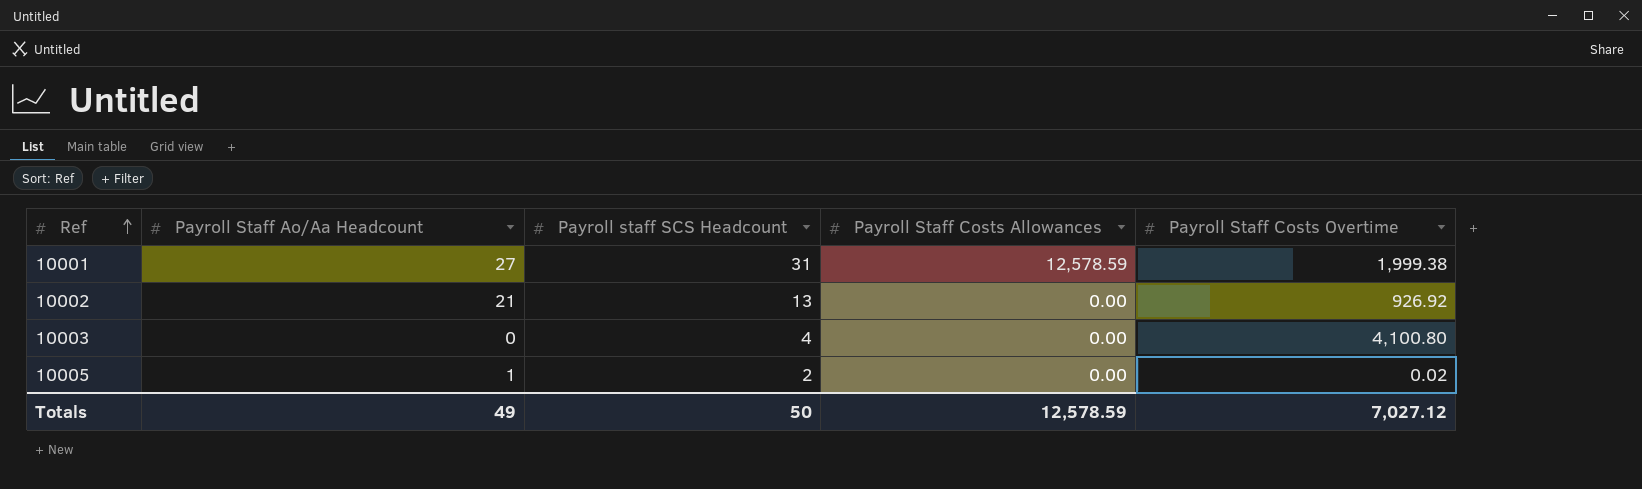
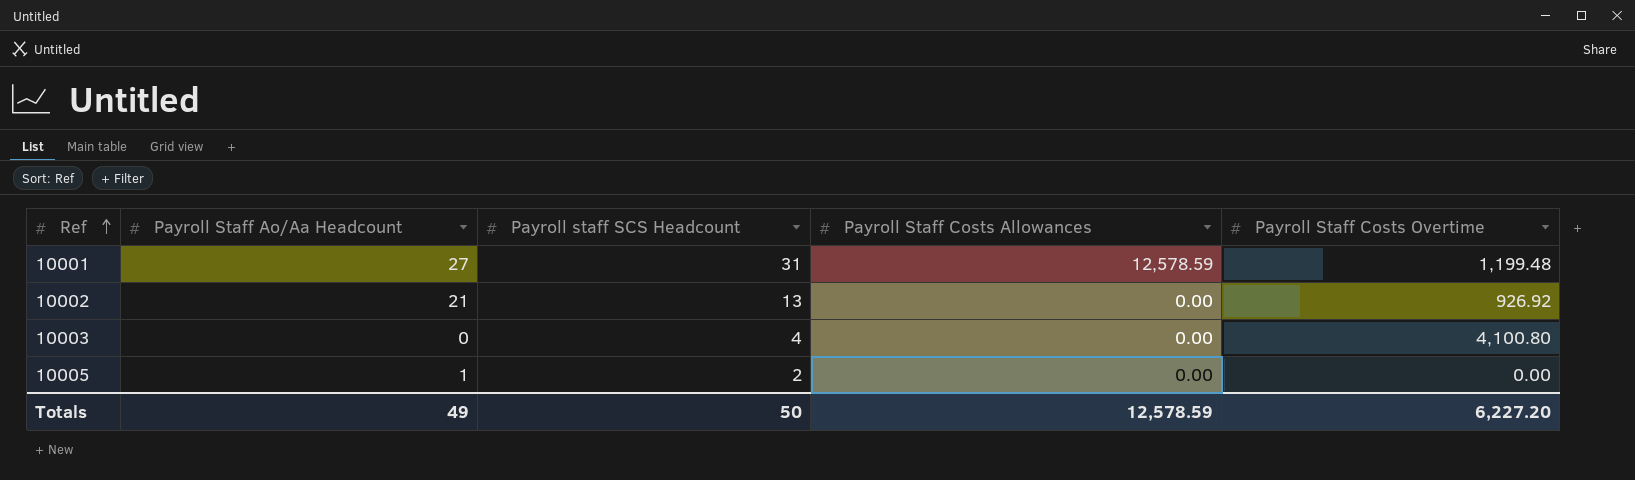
10001 | Payroll Staff Costs Overtime: 1,999.38 -> 1,199.48
10005 | Payroll Staff Costs Overtime: 0.02 -> 0.00
Totals | Payroll Staff Costs Overtime: 7,027.12 -> 6,227.20

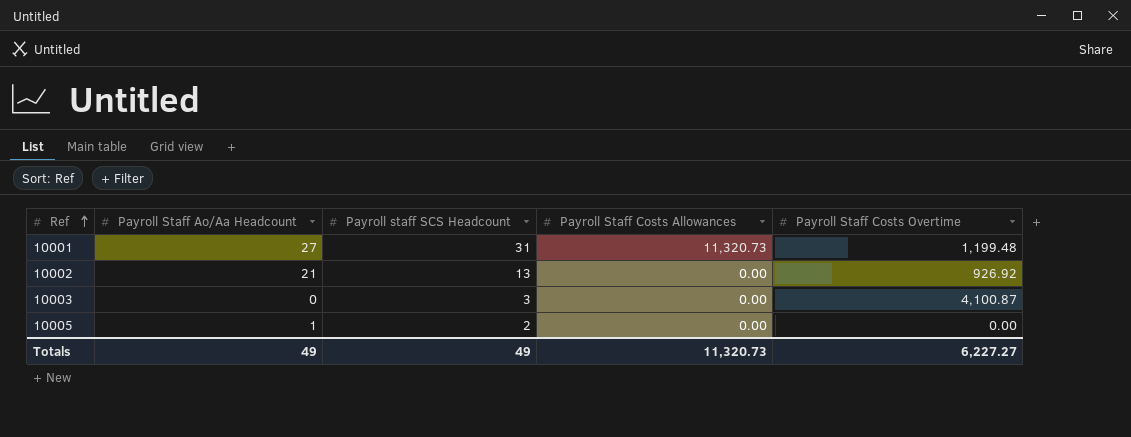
10001 | Payroll Staff Costs Allowances: 12,578.59 -> 11,320.73
10003 | Payroll staff SCS Headcount: 4 -> 3
10003 | Payroll Staff Costs Overtime: 4,100.80 -> 4,100.87
Totals | Payroll staff SCS Headcount: 50 -> 49
Totals | Payroll Staff Costs Allowances: 12,578.59 -> 11,320.73
Totals | Payroll Staff Costs Overtime: 6,227.20 -> 6,227.27

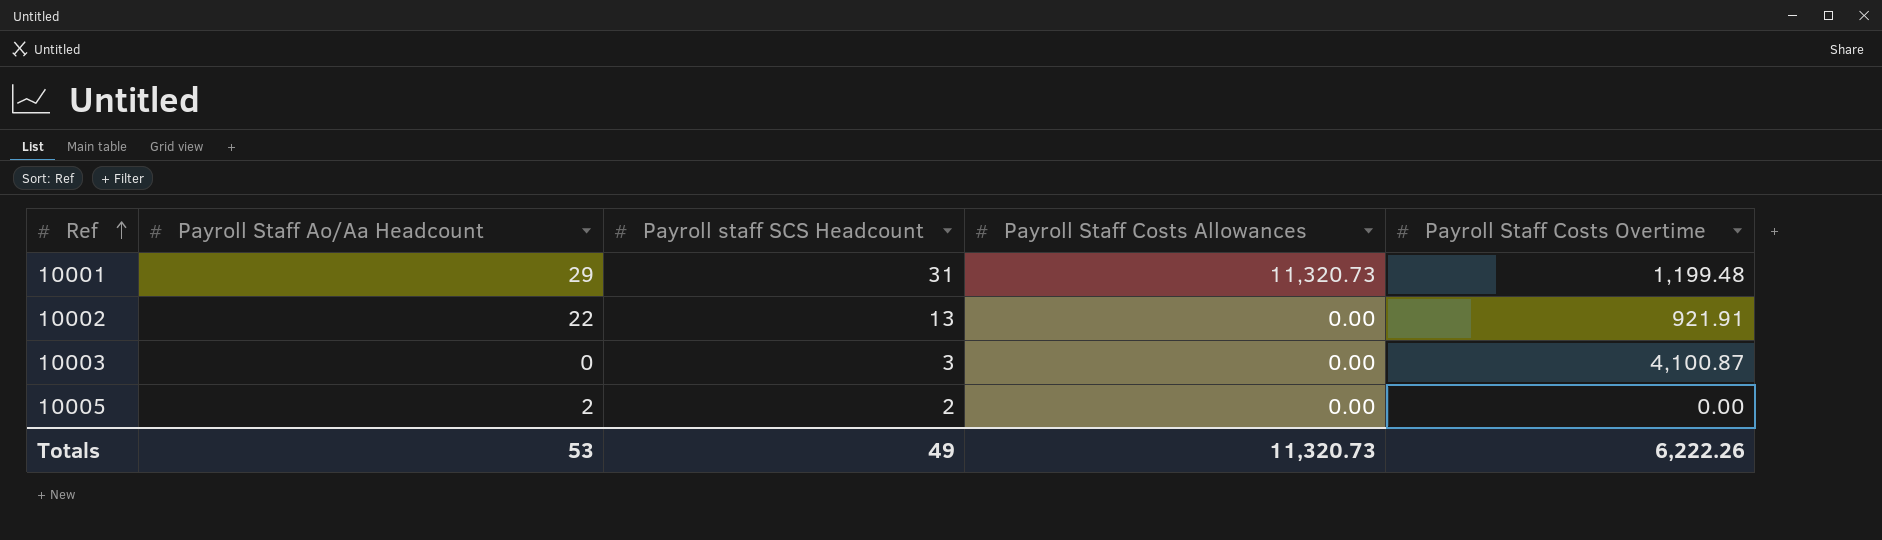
10001 | Payroll Staff Ao/Aa Headcount: 27 -> 29
10002 | Payroll Staff Ao/Aa Headcount: 21 -> 22
10002 | Payroll Staff Costs Overtime: 926.92 -> 921.91
10005 | Payroll Staff Ao/Aa Headcount: 1 -> 2
Totals | Payroll Staff Ao/Aa Headcount: 49 -> 53
Totals | Payroll Staff Costs Overtime: 6,227.27 -> 6,222.26

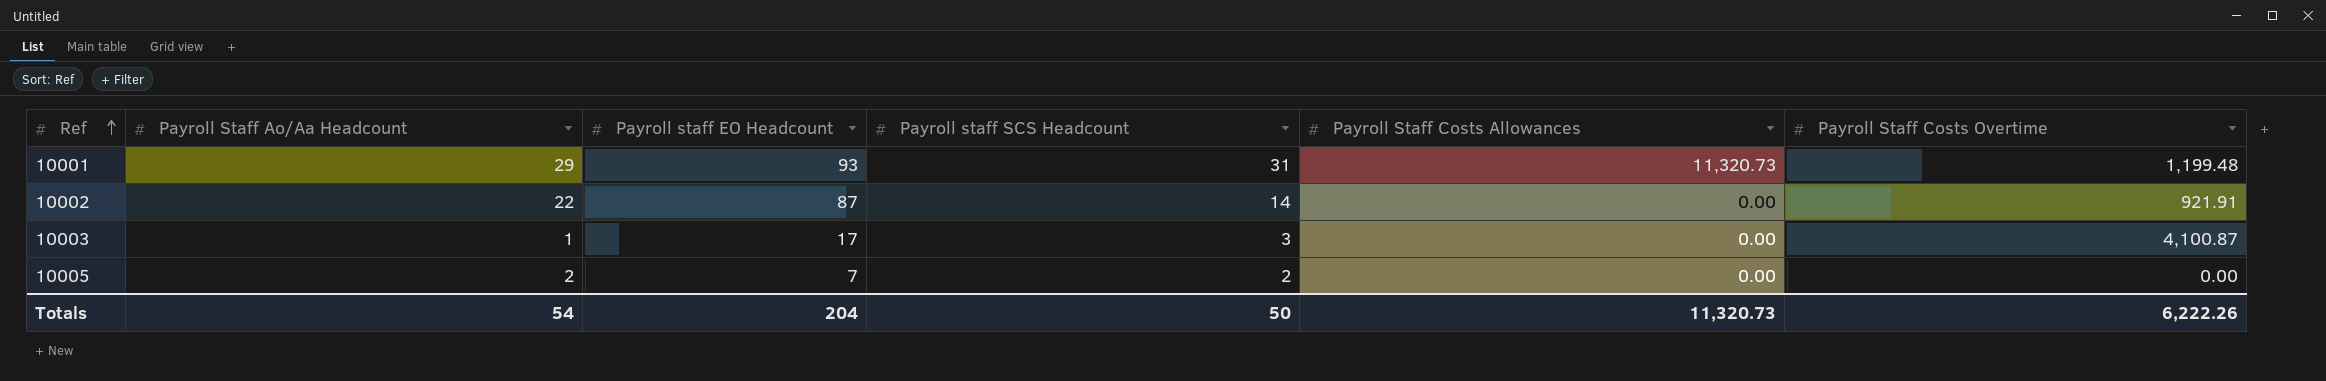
column Payroll staff EO Headcount | position: none -> 3
10002 | Payroll staff SCS Headcount: 13 -> 14
10003 | Payroll Staff Ao/Aa Headcount: 0 -> 1
Totals | Payroll Staff Ao/Aa Headcount: 53 -> 54
Totals | Payroll staff SCS Headcount: 49 -> 50

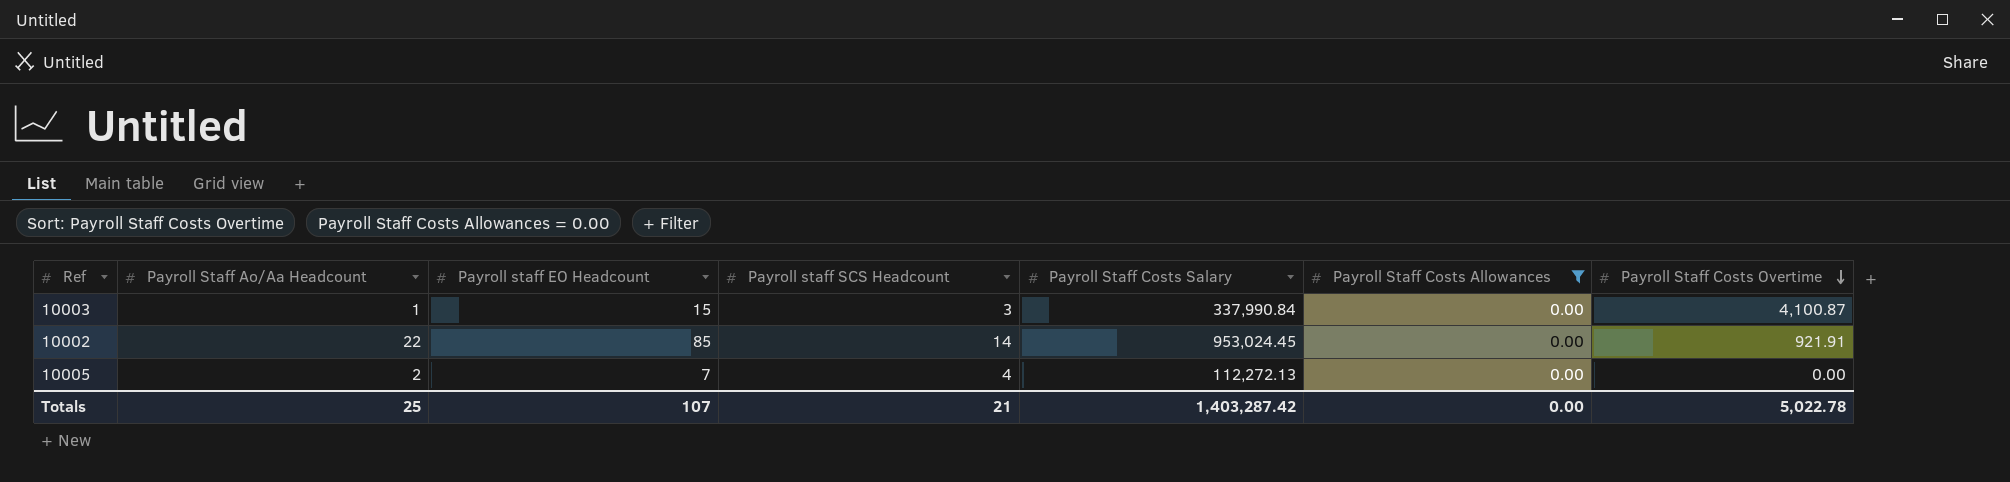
filter: none -> Payroll Staff Costs Allowances = 0.00
row order: Ref ascending -> Payroll Staff Costs Overtime descending
column Payroll Staff Costs Salary | position: none -> 5
10003 | Payroll staff EO Headcount: 17 -> 15
10002 | Payroll staff EO Headcount: 87 -> 85
10005 | Payroll staff SCS Headcount: 2 -> 4
Totals | Payroll Staff Ao/Aa Headcount: 54 -> 25
Totals | Payroll staff EO Headcount: 204 -> 107
Totals | Payroll staff SCS Headcount: 50 -> 21
Totals | Payroll Staff Costs Allowances: 11,320.73 -> 0.00
Totals | Payroll Staff Costs Overtime: 6,222.26 -> 5,022.78

